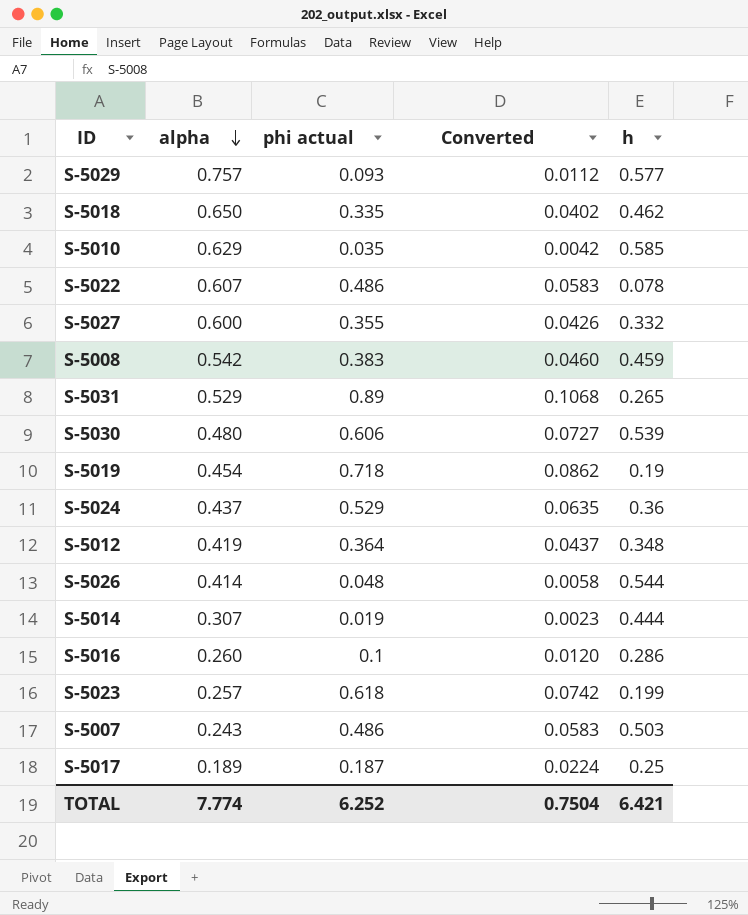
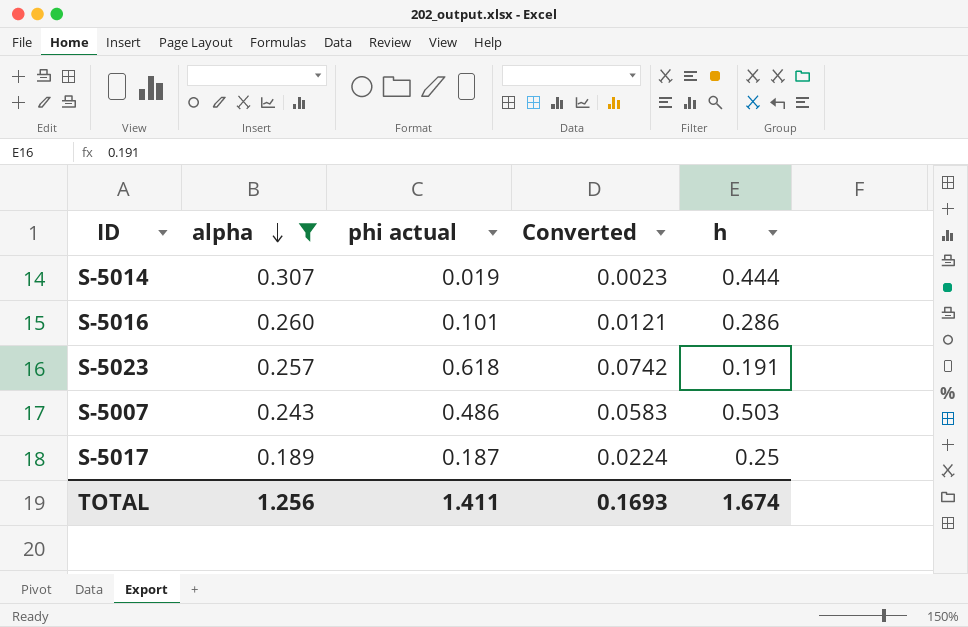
filter: none -> alpha <= 0.307
S-5016 | phi actual: 0.1 -> 0.101
S-5016 | Converted: 0.0120 -> 0.0121
S-5023 | h: 0.199 -> 0.191
TOTAL | alpha: 7.774 -> 1.256
TOTAL | phi actual: 6.252 -> 1.411
TOTAL | Converted: 0.7504 -> 0.1693
TOTAL | h: 6.421 -> 1.674

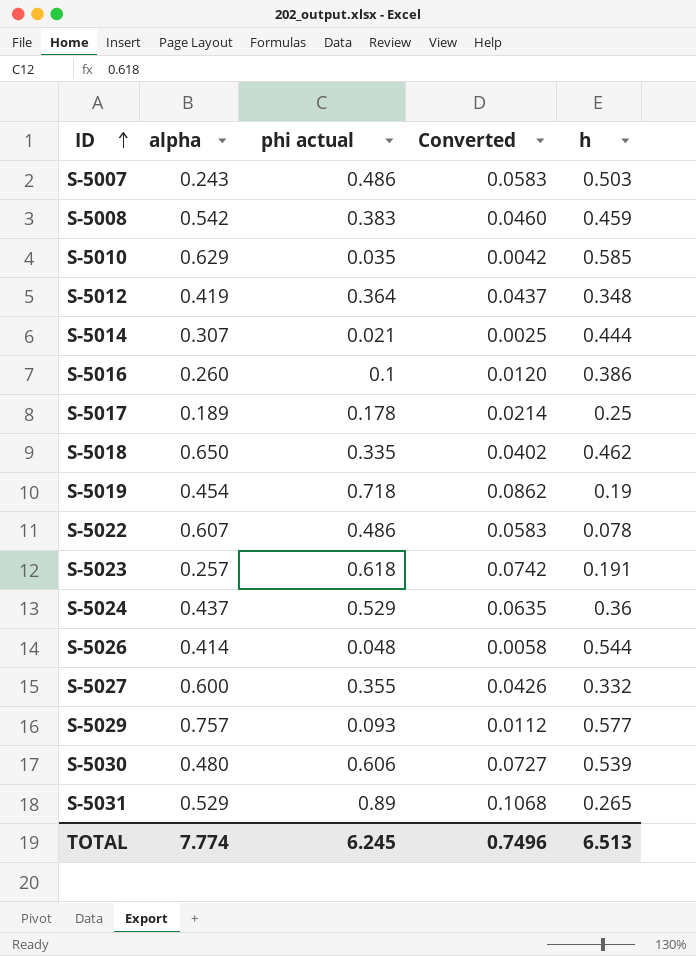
filter: alpha <= 0.307 -> none
row order: alpha descending -> ID ascending
S-5014 | phi actual: 0.019 -> 0.021
S-5014 | Converted: 0.0023 -> 0.0025
S-5016 | phi actual: 0.101 -> 0.1
S-5016 | Converted: 0.0121 -> 0.0120
S-5016 | h: 0.286 -> 0.386
S-5017 | phi actual: 0.187 -> 0.178
S-5017 | Converted: 0.0224 -> 0.0214
TOTAL | alpha: 1.256 -> 7.774
TOTAL | phi actual: 1.411 -> 6.245
TOTAL | Converted: 0.1693 -> 0.7496
TOTAL | h: 1.674 -> 6.513

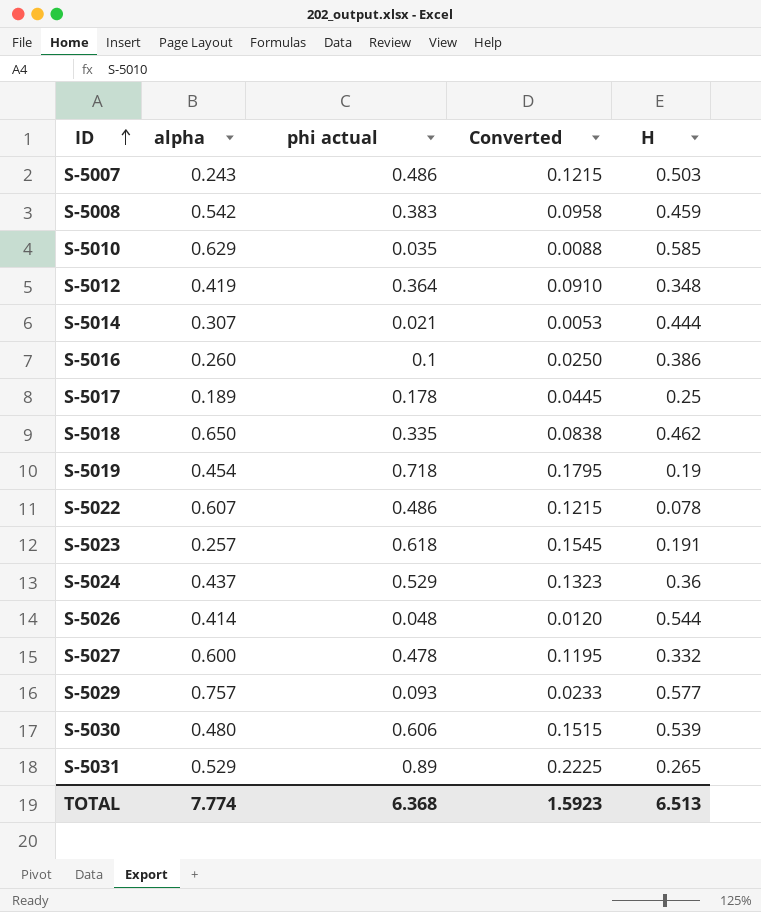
column Converted | formula: [phi actual] * 0.12 -> [phi actual] * 0.25
column name: h -> H
S-5027 | phi actual: 0.355 -> 0.478
TOTAL | phi actual: 6.245 -> 6.368
TOTAL | Converted: 0.7496 -> 1.5923

